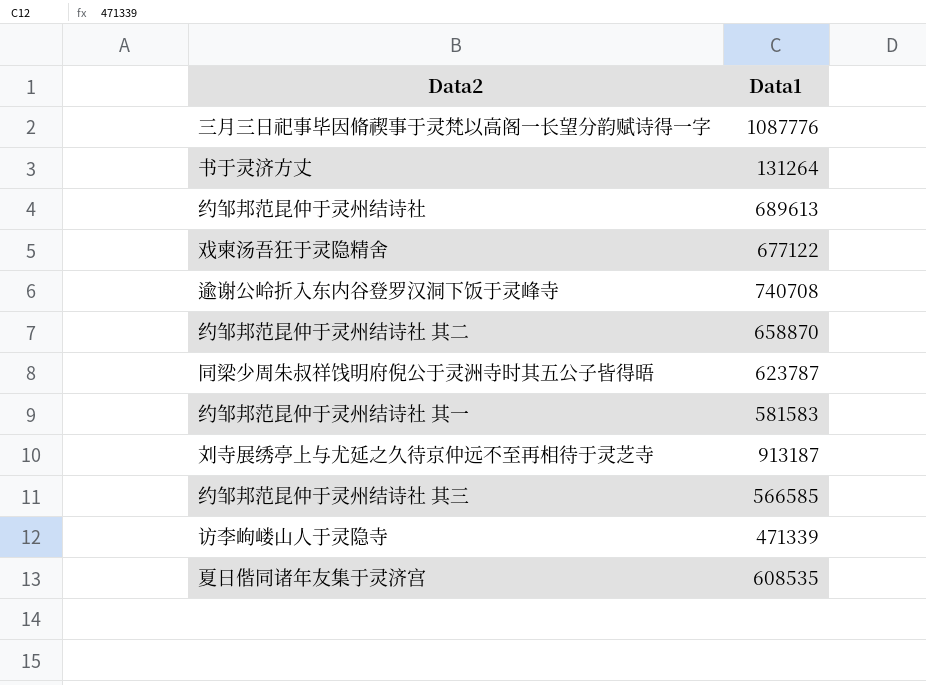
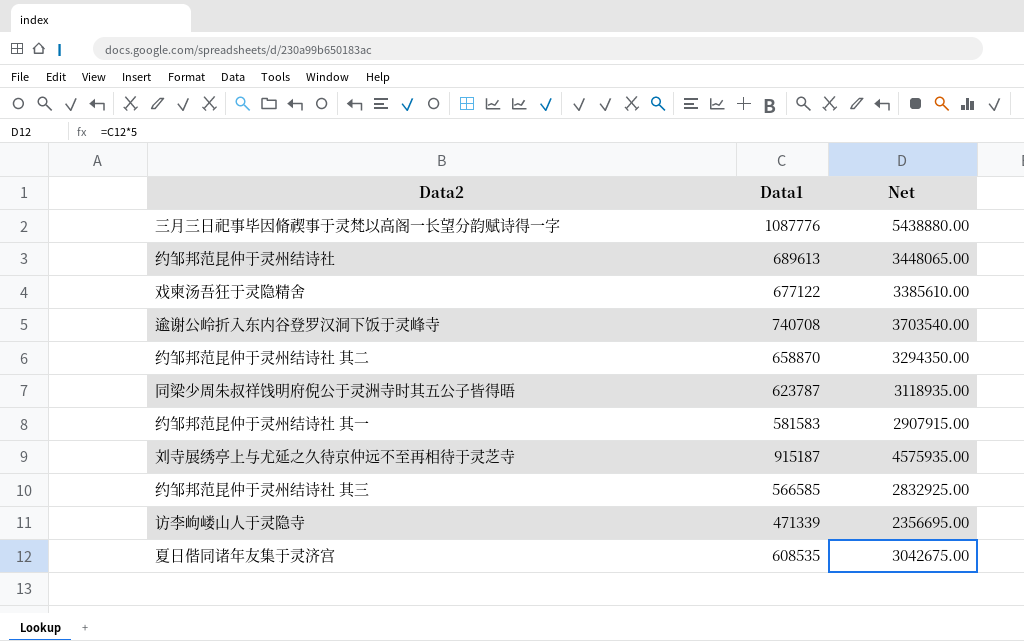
column Net | formula: none -> [Data1] * 5
row 书于灵济方丈: 131264 -> none
刘寺展绣亭上与尤延之久待京仲远不至再相待于灵芝寺 | Data1: 913187 -> 915187

